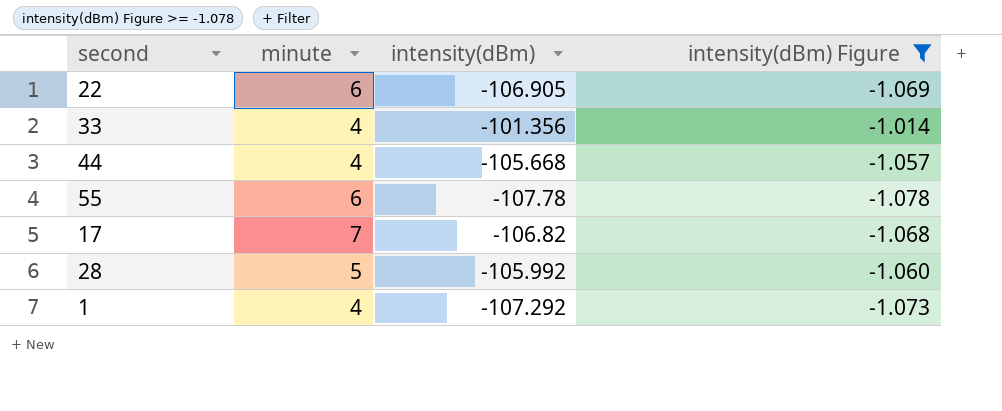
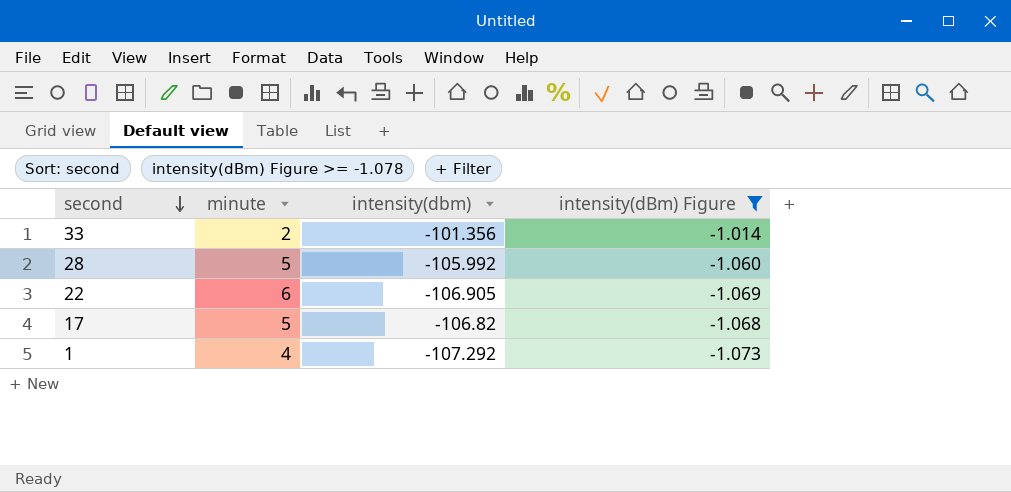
row order: none -> second descending
column name: intensity(dBm) -> intensity(dbm)
row 44: 4 | -105.668 | -1.057 -> none
row 55: 6 | -107.78 | -1.078 -> none
33 | minute: 4 -> 2
17 | minute: 7 -> 5

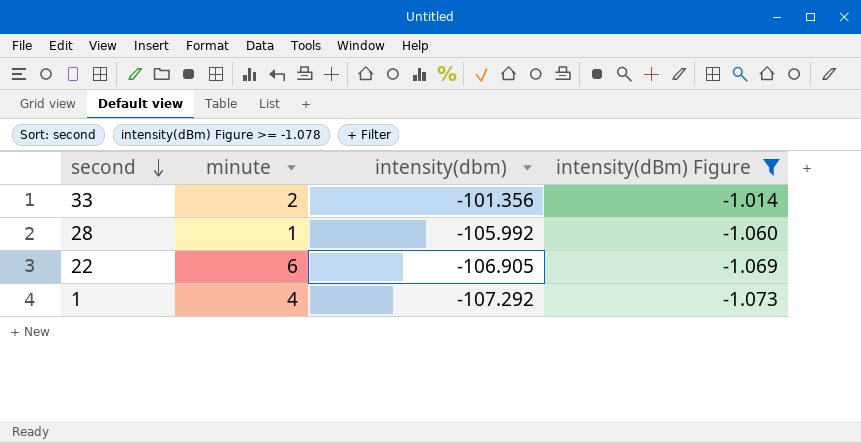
row 17: 5 | -106.82 | -1.068 -> none
28 | minute: 5 -> 1

